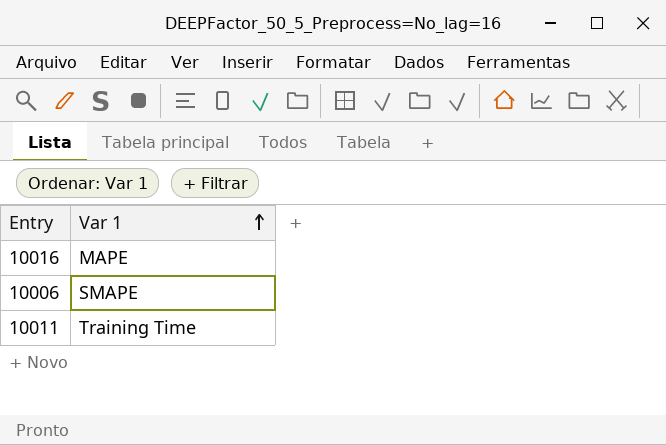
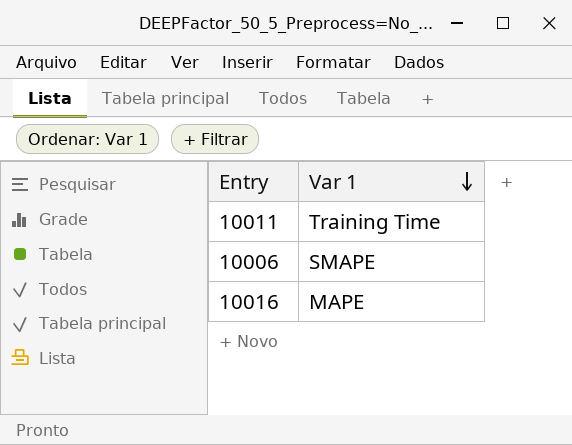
row order: Var 1 ascending -> Var 1 descending

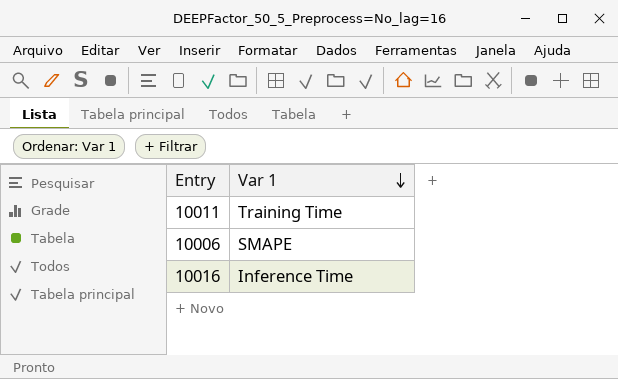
10016 | Var 1: MAPE -> Inference Time

